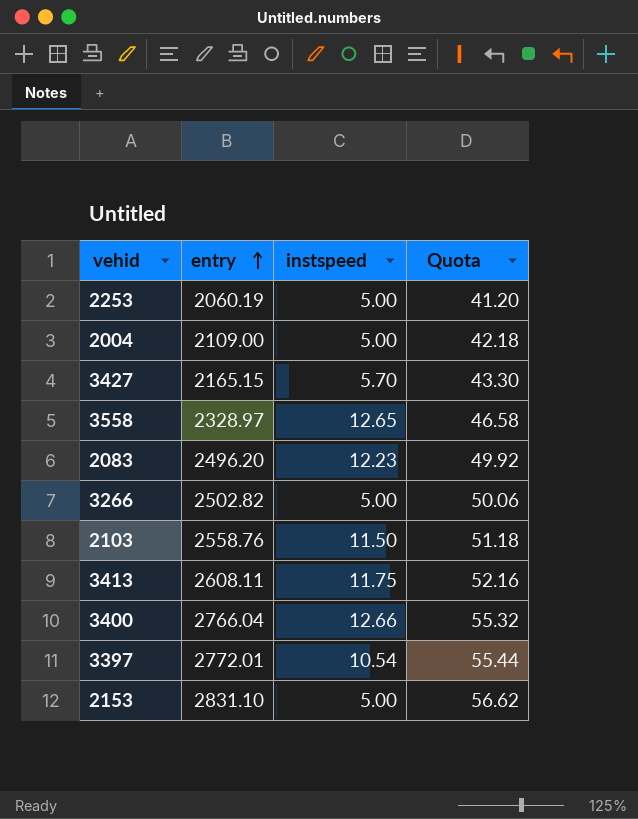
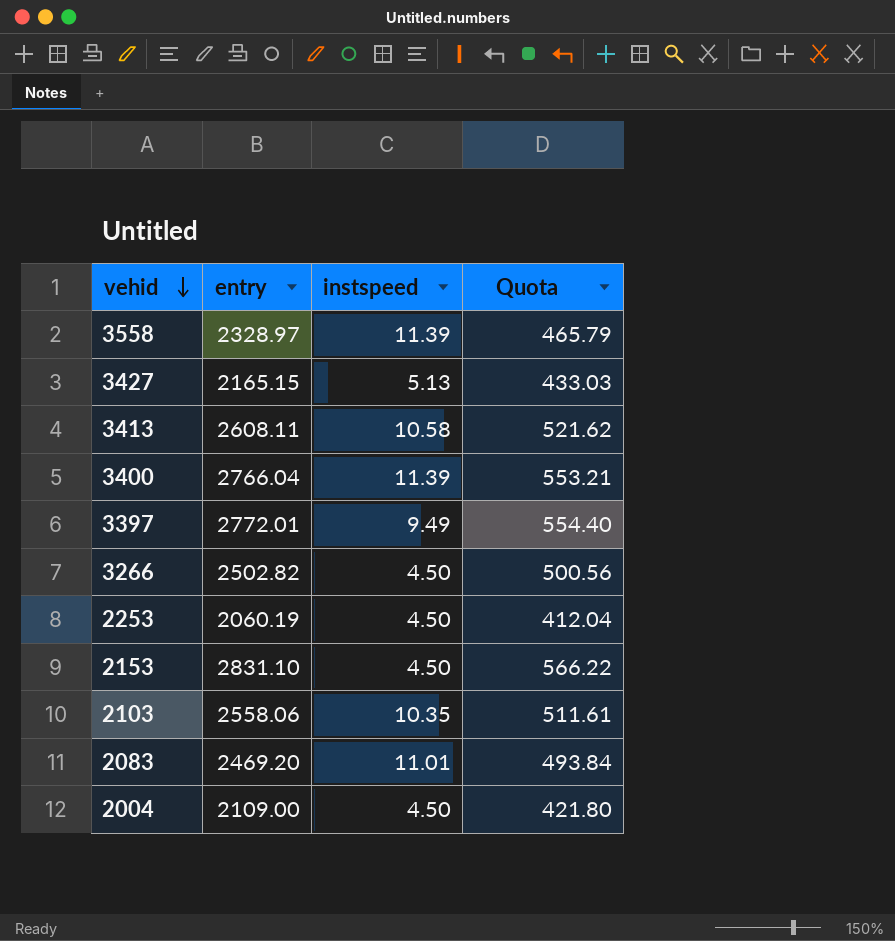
row order: entry ascending -> vehid descending
column Quota | formula: [entry] * 0.02 -> [entry] * 0.2
3558 | instspeed: 12.65 -> 11.39
3427 | instspeed: 5.70 -> 5.13
3413 | instspeed: 11.75 -> 10.58
3400 | instspeed: 12.66 -> 11.39
3397 | instspeed: 10.54 -> 9.49
3266 | instspeed: 5.00 -> 4.50
2253 | instspeed: 5.00 -> 4.50
2153 | instspeed: 5.00 -> 4.50
2103 | entry: 2558.76 -> 2558.06
2103 | instspeed: 11.50 -> 10.35
2083 | entry: 2496.20 -> 2469.20
2083 | instspeed: 12.23 -> 11.01
2004 | instspeed: 5.00 -> 4.50

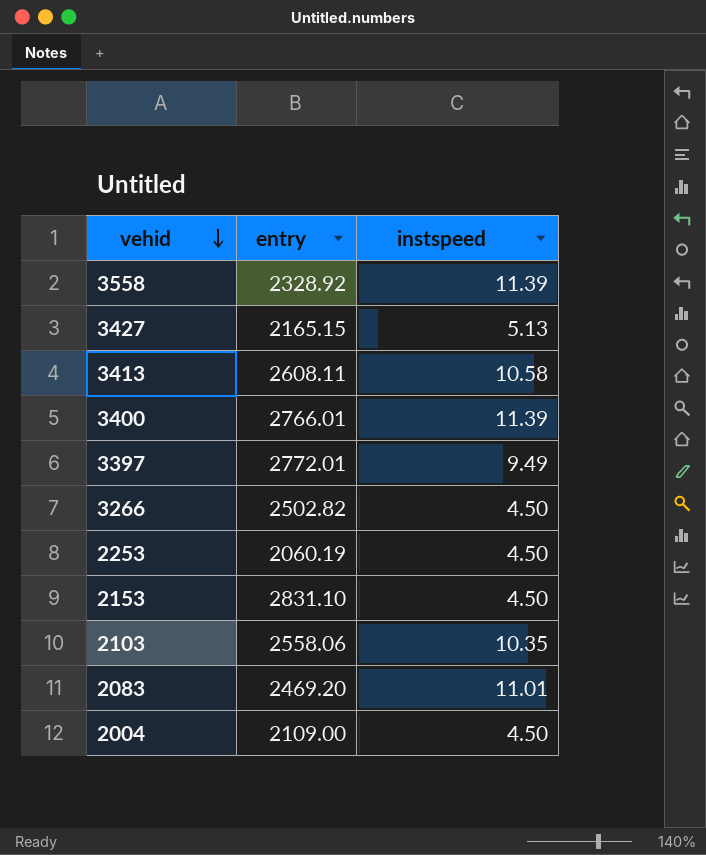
column Quota | formula: [entry] * 0.2 -> none
3558 | entry: 2328.97 -> 2328.92
3400 | entry: 2766.04 -> 2766.01

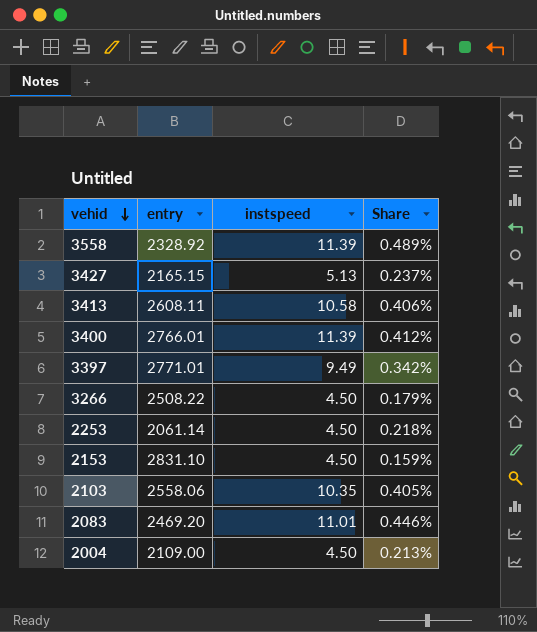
column Share | formula: none -> [instspeed] / [entry]
3397 | entry: 2772.01 -> 2771.01
3266 | entry: 2502.82 -> 2508.22
2253 | entry: 2060.19 -> 2061.14

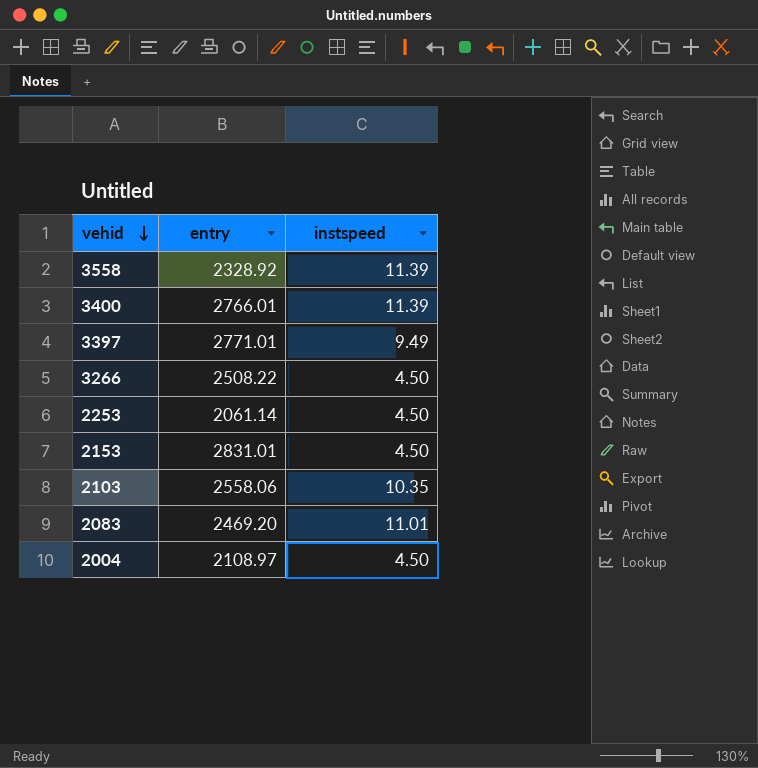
column Share | formula: [instspeed] / [entry] -> none
row 3427: 2165.15 | 5.13 | 0.237% -> none
row 3413: 2608.11 | 10.58 | 0.406% -> none
2153 | entry: 2831.10 -> 2831.01
2004 | entry: 2109.00 -> 2108.97

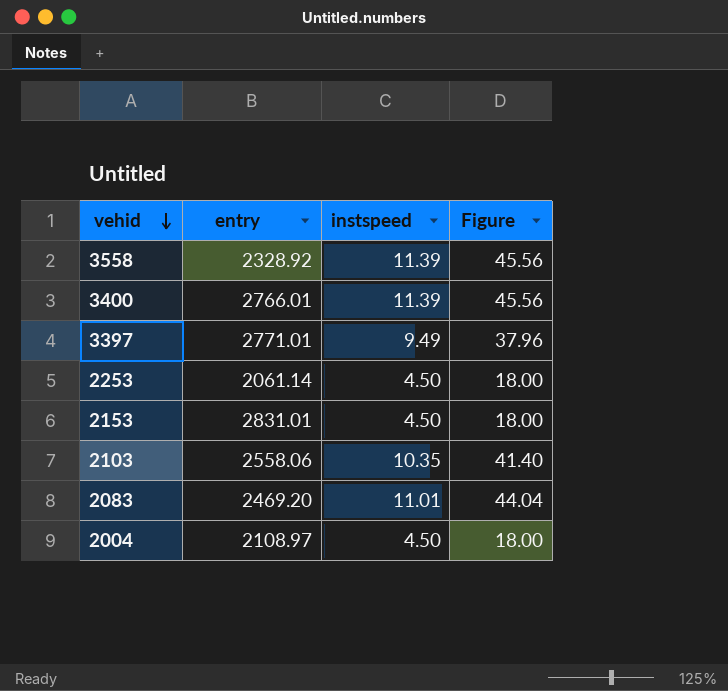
column Figure | formula: none -> [instspeed] * 4
row 3266: 2508.22 | 4.50 -> none

